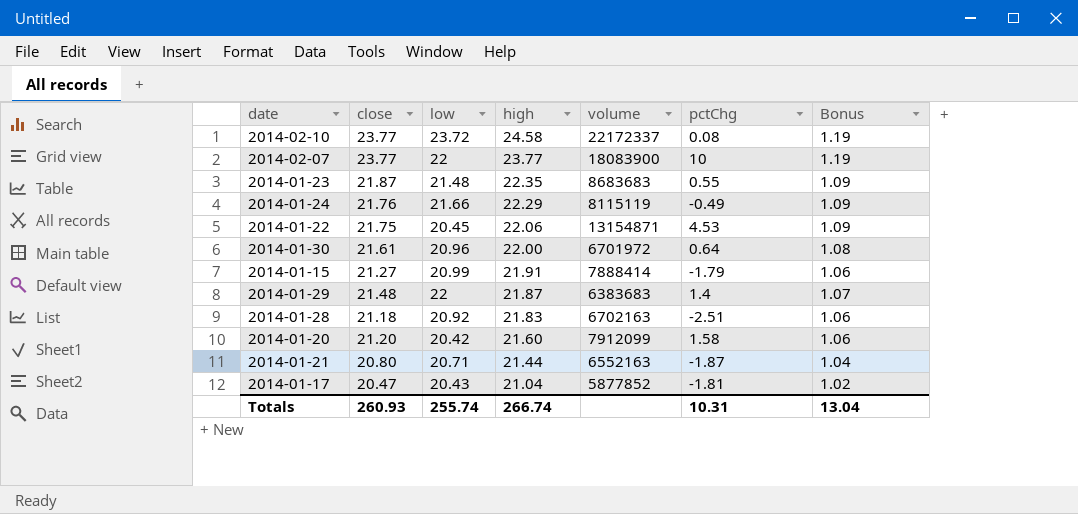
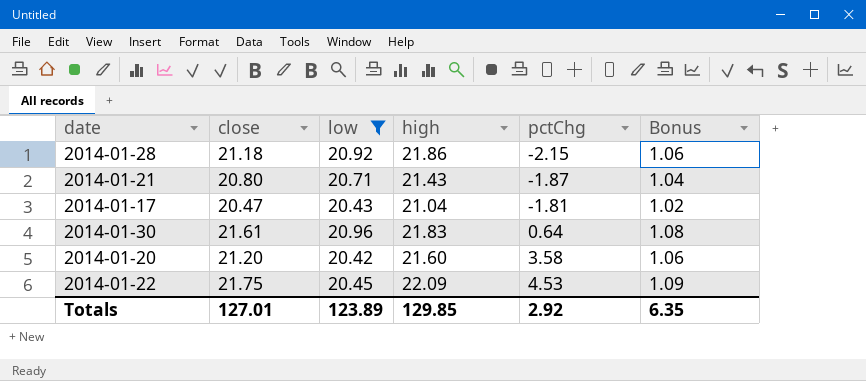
filter: none -> low <= 20.96
row order: high descending -> pctChg ascending
column volume | position: 5 -> none
2014-01-28 | high: 21.83 -> 21.86
2014-01-28 | pctChg: -2.51 -> -2.15
2014-01-21 | high: 21.44 -> 21.43
2014-01-30 | high: 22.00 -> 21.83
2014-01-20 | pctChg: 1.58 -> 3.58
2014-01-22 | high: 22.06 -> 22.09
Totals | close: 260.93 -> 127.01
Totals | low: 255.74 -> 123.89
Totals | high: 266.74 -> 129.85
Totals | pctChg: 10.31 -> 2.92
Totals | Bonus: 13.04 -> 6.35

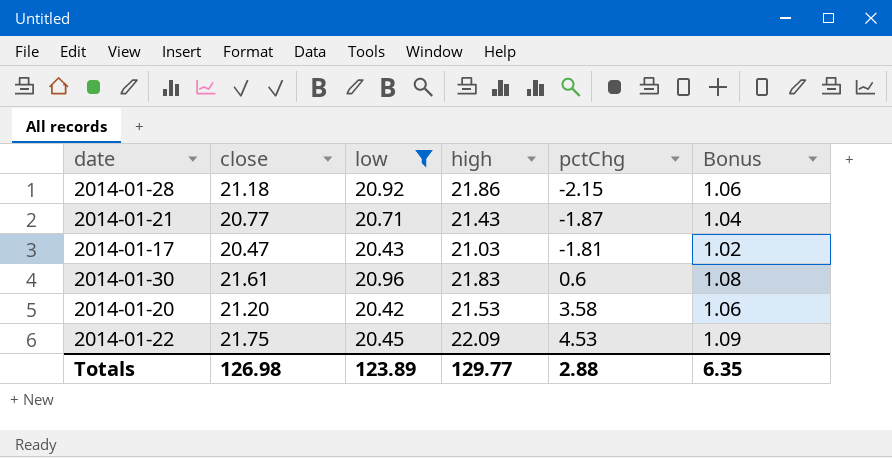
2014-01-21 | close: 20.80 -> 20.77
2014-01-17 | high: 21.04 -> 21.03
2014-01-30 | pctChg: 0.64 -> 0.6
2014-01-20 | high: 21.60 -> 21.53
Totals | close: 127.01 -> 126.98
Totals | high: 129.85 -> 129.77
Totals | pctChg: 2.92 -> 2.88

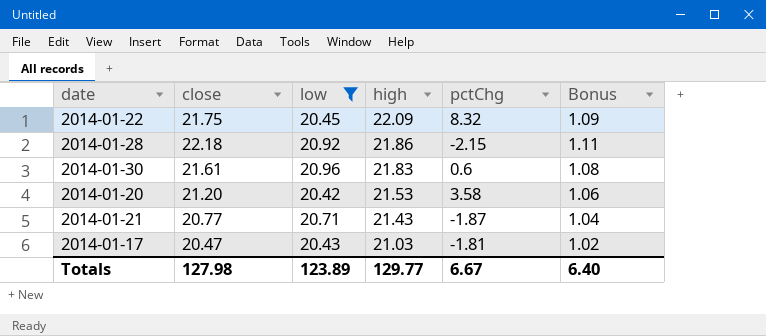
row order: pctChg ascending -> high descending
2014-01-22 | pctChg: 4.53 -> 8.32
2014-01-28 | close: 21.18 -> 22.18
2014-01-28 | Bonus: 1.06 -> 1.11
Totals | close: 126.98 -> 127.98
Totals | pctChg: 2.88 -> 6.67
Totals | Bonus: 6.35 -> 6.40

